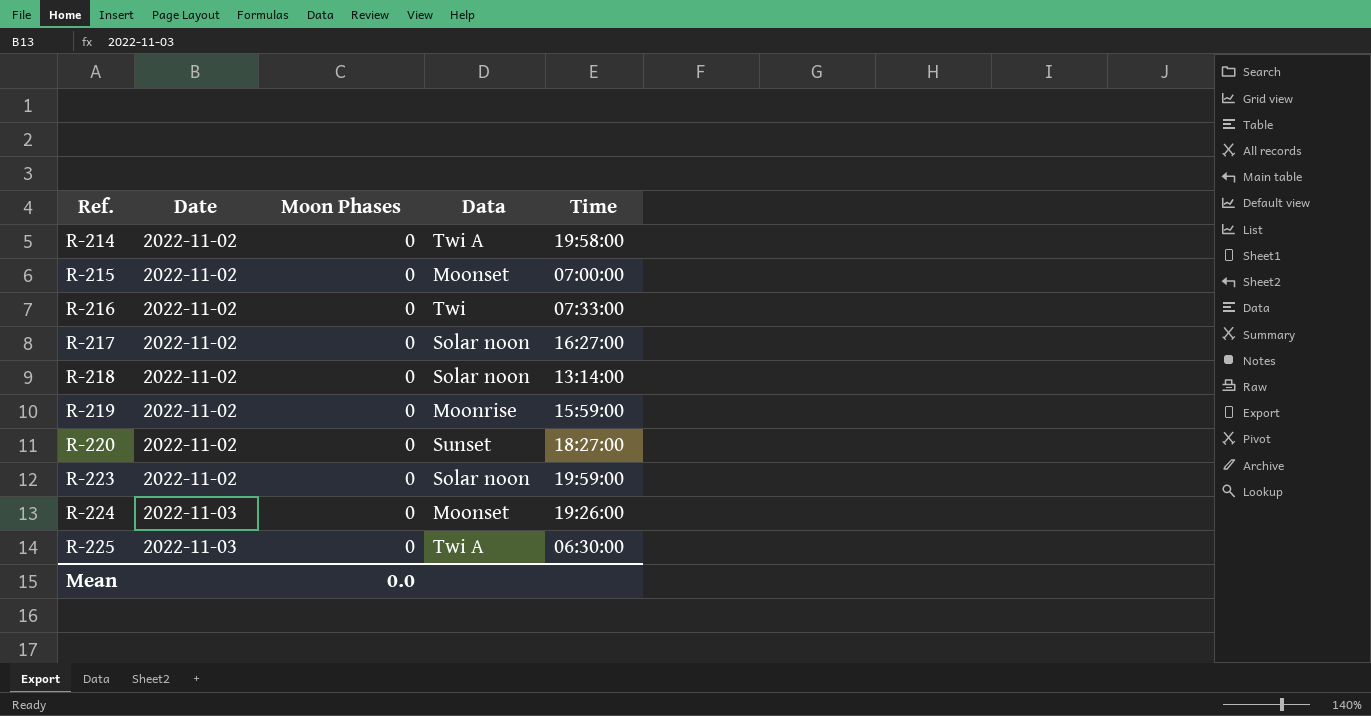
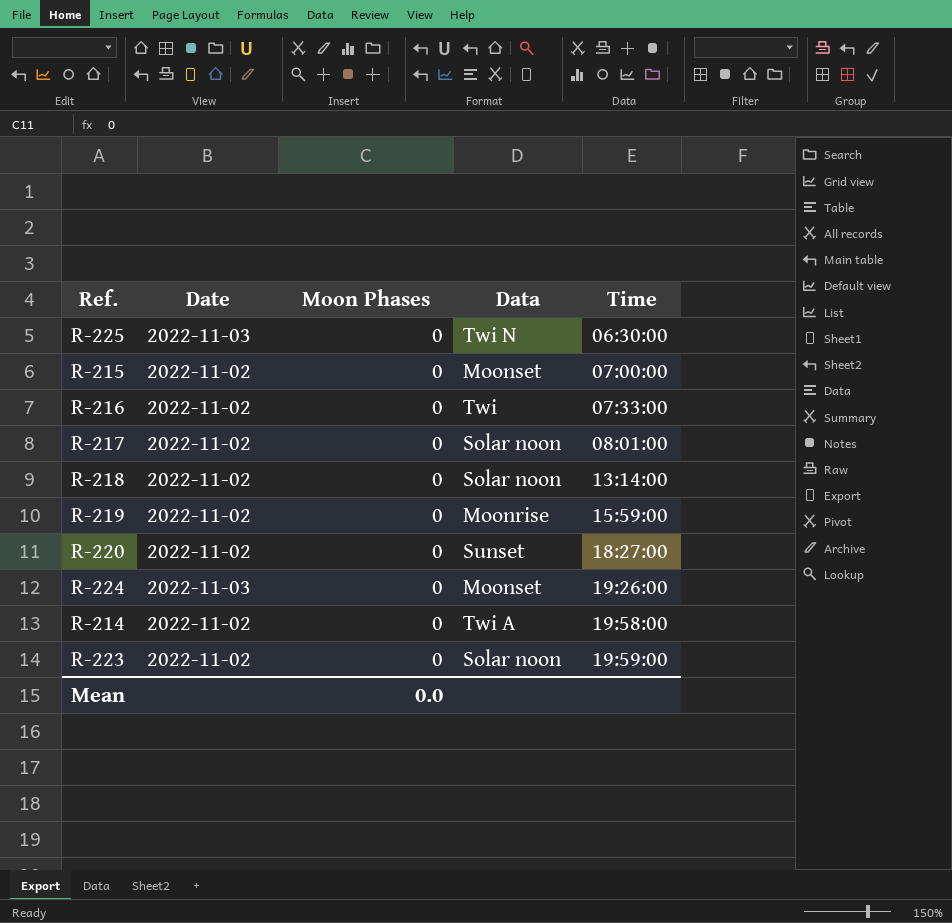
row order: Ref. ascending -> Time ascending
R-225 | Data: Twi A -> Twi N
R-217 | Time: 16:27:00 -> 08:01:00

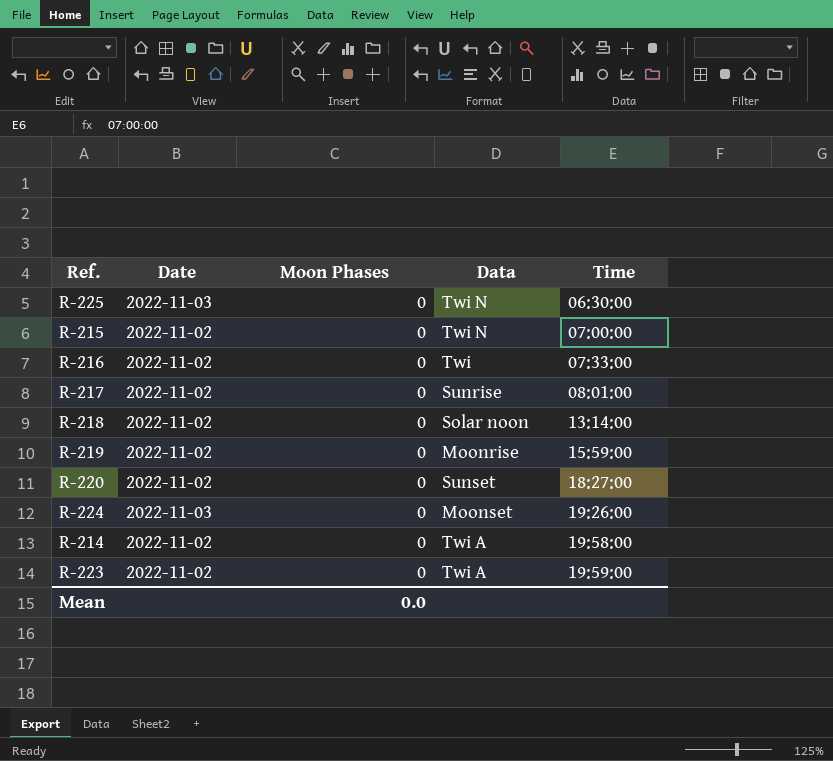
R-215 | Data: Moonset -> Twi N
R-217 | Data: Solar noon -> Sunrise
R-223 | Data: Solar noon -> Twi A

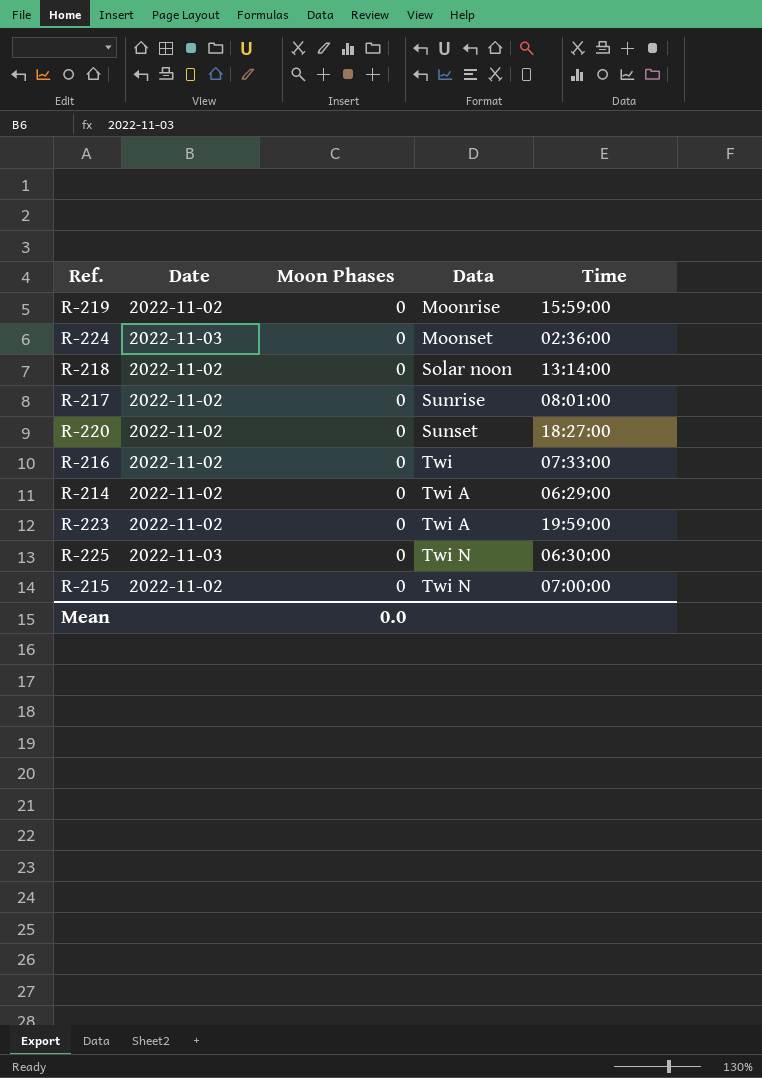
row order: Time ascending -> Data ascending
R-224 | Time: 19:26:00 -> 02:36:00
R-214 | Time: 19:58:00 -> 06:29:00

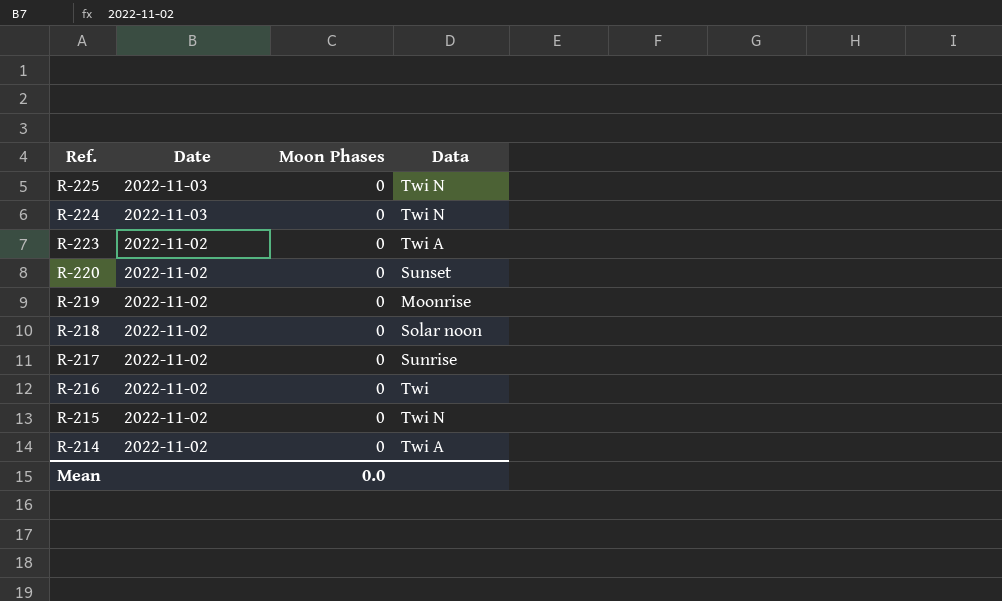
row order: Data ascending -> Ref. descending
column Time | position: 5 -> none
R-224 | Data: Moonset -> Twi N

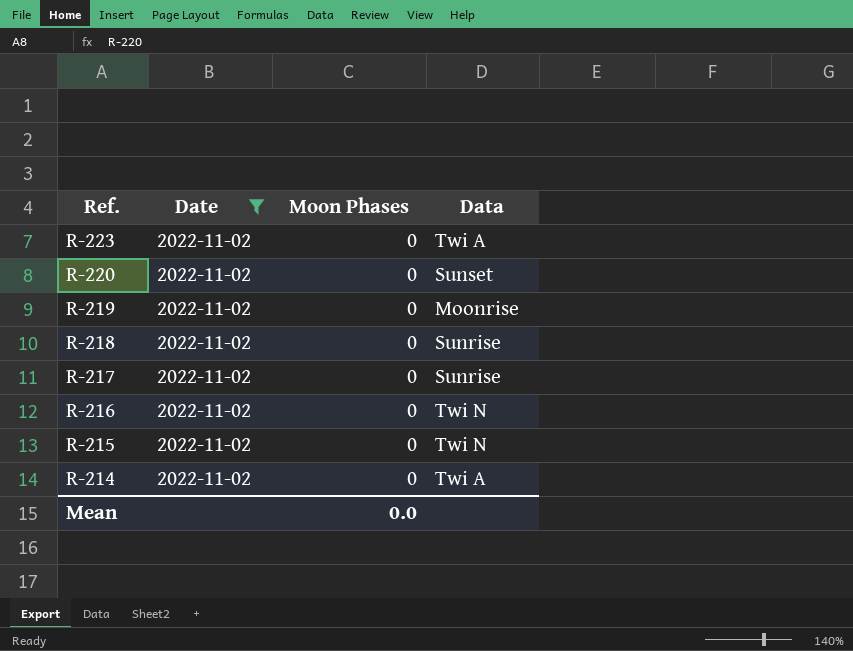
filter: none -> Date = 2022-11-02
R-218 | Data: Solar noon -> Sunrise
R-216 | Data: Twi -> Twi N

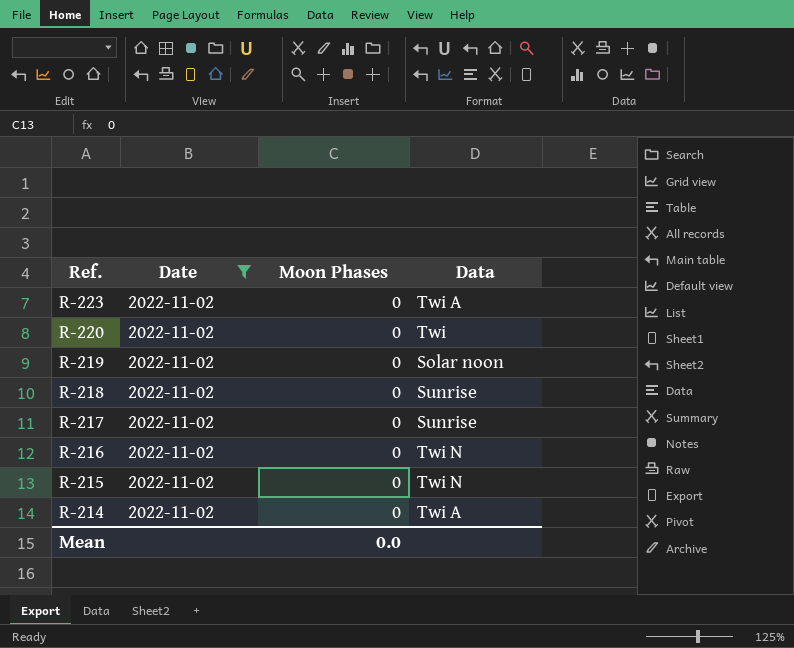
R-220 | Data: Sunset -> Twi
R-219 | Data: Moonrise -> Solar noon

